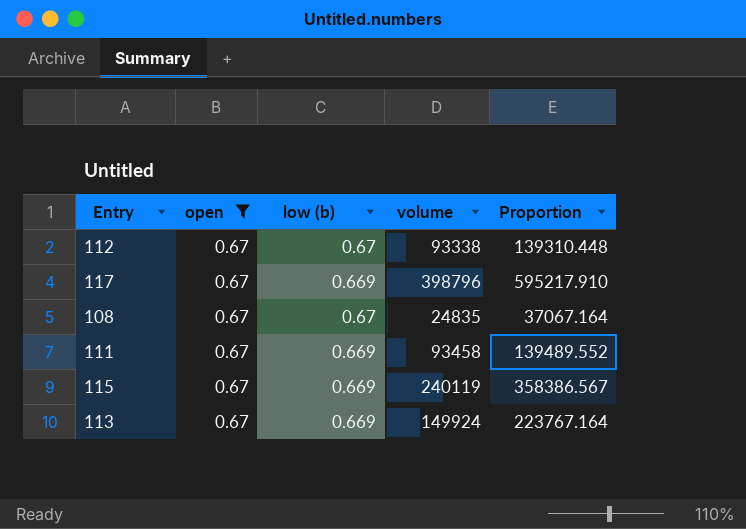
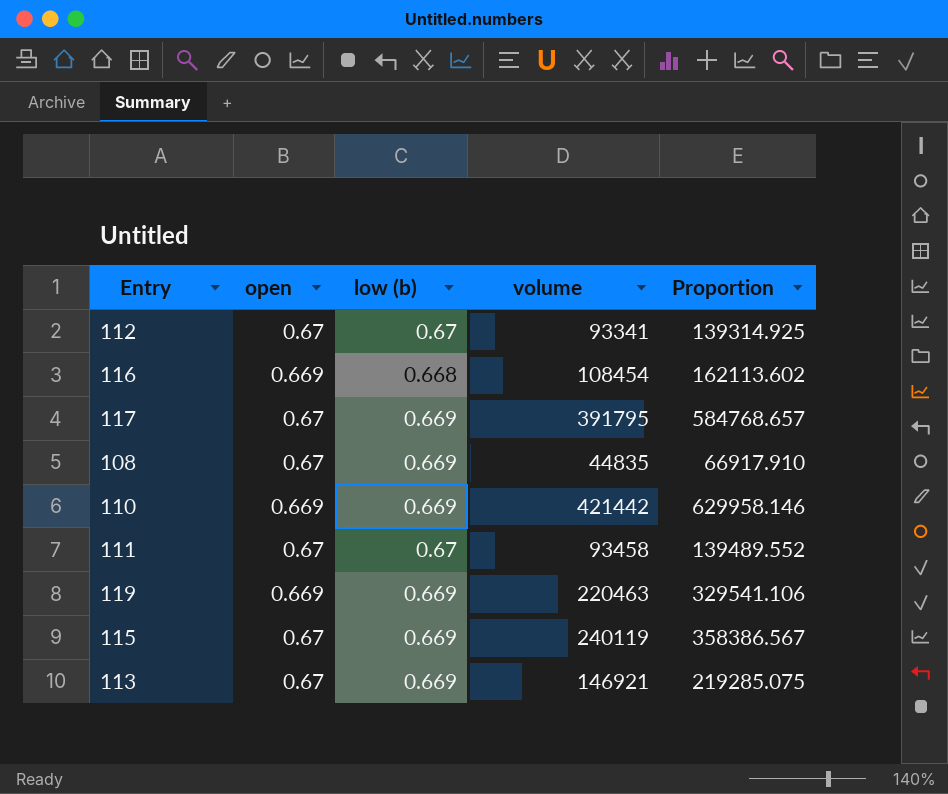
filter: open = 0.67 -> none
112 | volume: 93338 -> 93341
112 | Proportion: 139310.448 -> 139314.925
117 | volume: 398796 -> 391795
117 | Proportion: 595217.910 -> 584768.657
108 | low (b): 0.67 -> 0.669
108 | volume: 24835 -> 44835
108 | Proportion: 37067.164 -> 66917.910
111 | low (b): 0.669 -> 0.67
113 | volume: 149924 -> 146921
113 | Proportion: 223767.164 -> 219285.075

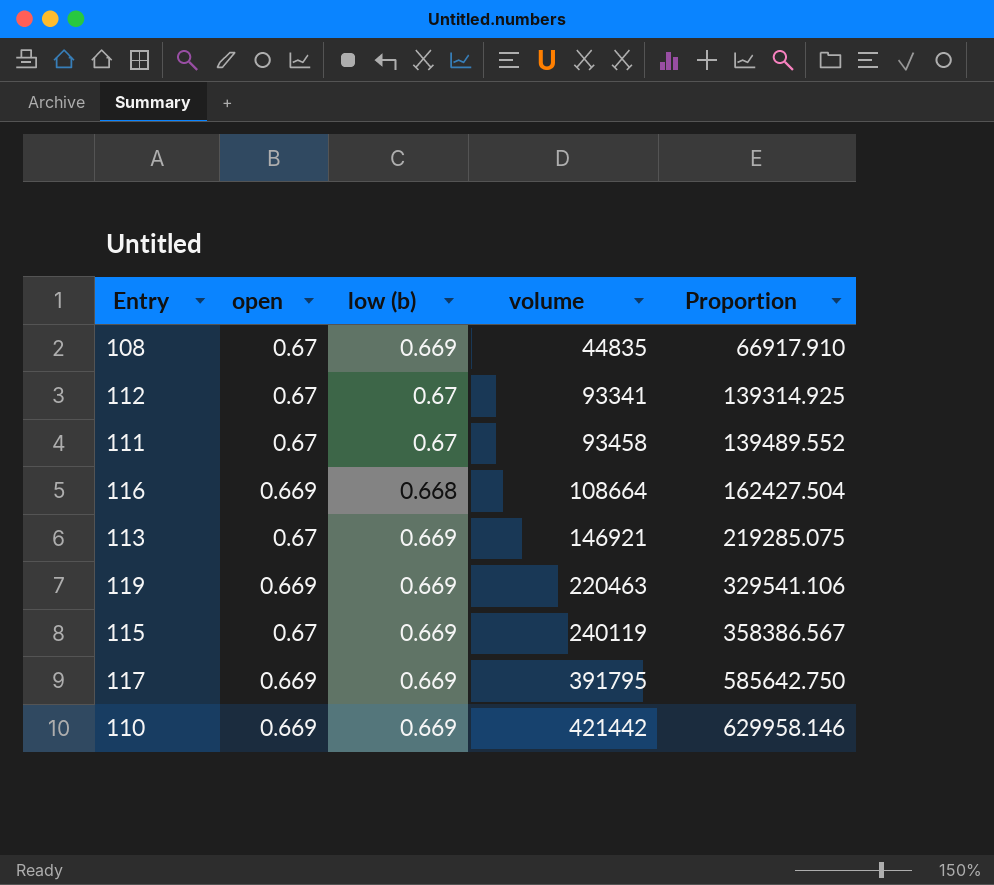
row order: none -> volume ascending
116 | volume: 108454 -> 108664
116 | Proportion: 162113.602 -> 162427.504
117 | open: 0.67 -> 0.669
117 | Proportion: 584768.657 -> 585642.750

